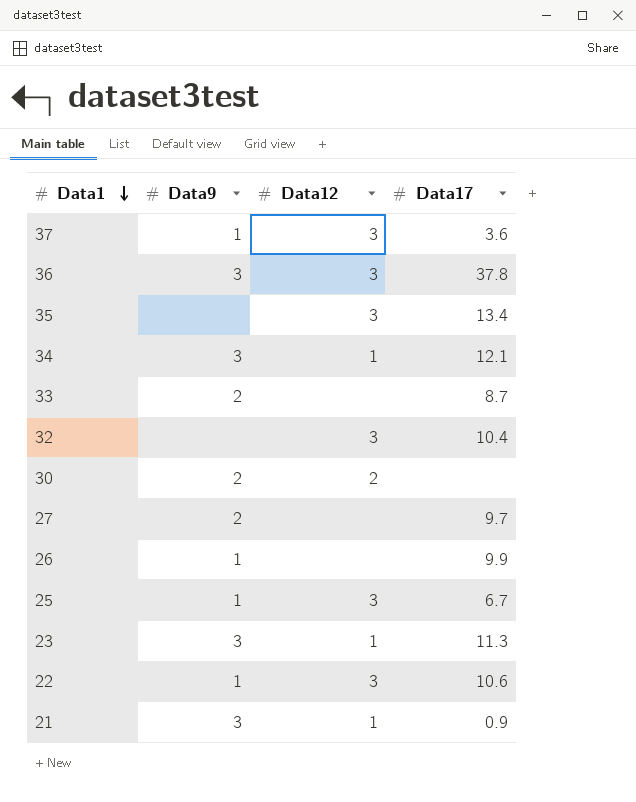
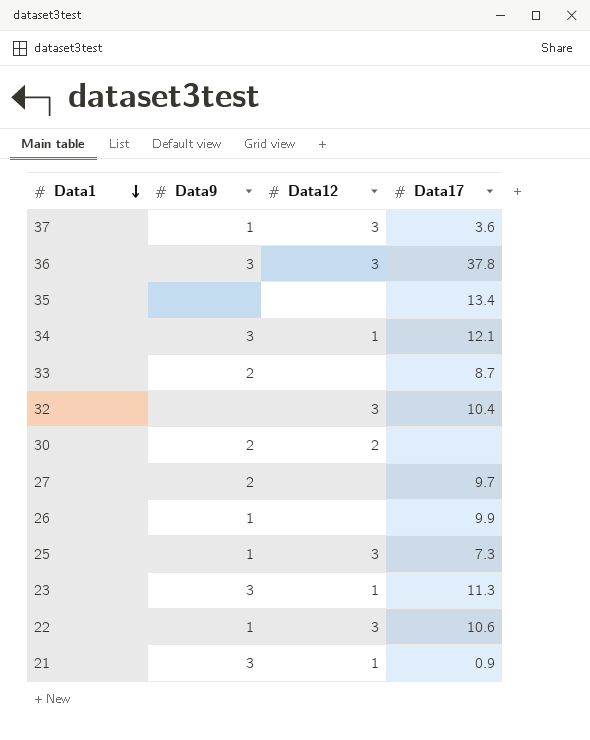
35 | Data12: 3 -> none
25 | Data17: 6.7 -> 7.3

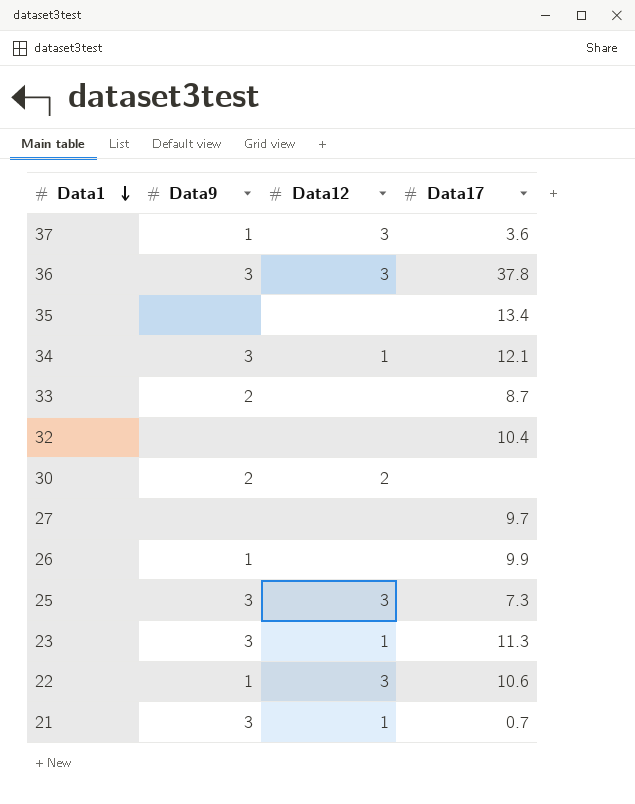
32 | Data12: 3 -> none
27 | Data9: 2 -> none
25 | Data9: 1 -> 3
21 | Data17: 0.9 -> 0.7

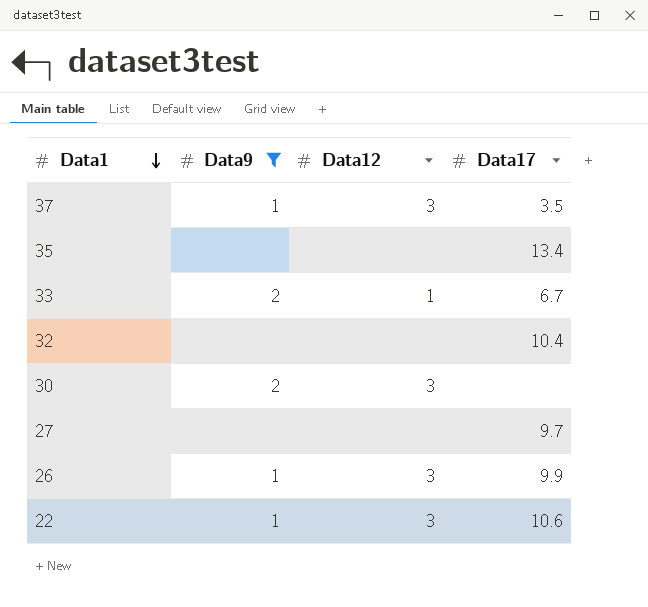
filter: none -> Data9 != 3
37 | Data17: 3.6 -> 3.5
33 | Data12: none -> 1
33 | Data17: 8.7 -> 6.7
30 | Data12: 2 -> 3
26 | Data12: none -> 3

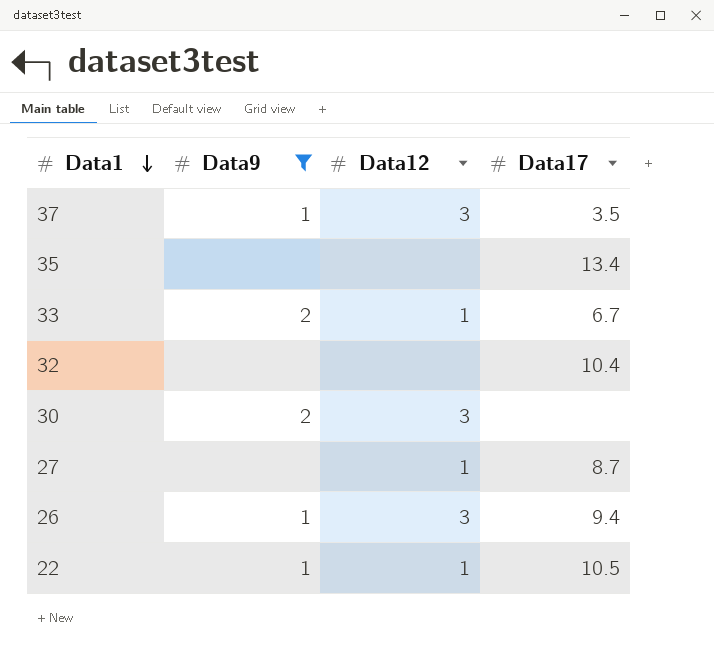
27 | Data12: none -> 1
27 | Data17: 9.7 -> 8.7
26 | Data17: 9.9 -> 9.4
22 | Data12: 3 -> 1
22 | Data17: 10.6 -> 10.5

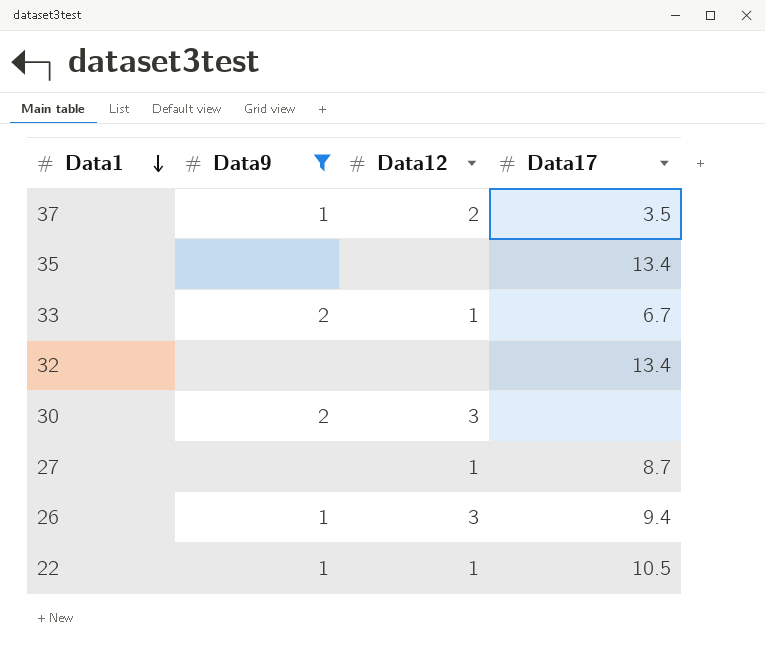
37 | Data12: 3 -> 2
32 | Data17: 10.4 -> 13.4

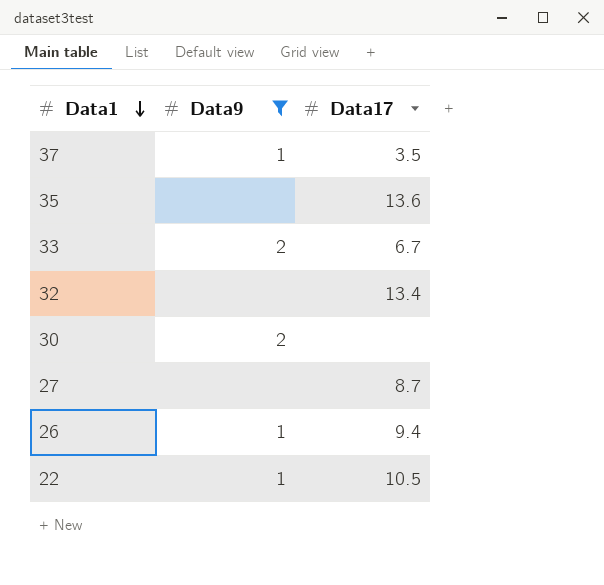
column Data12 | position: 3 -> none
35 | Data17: 13.4 -> 13.6

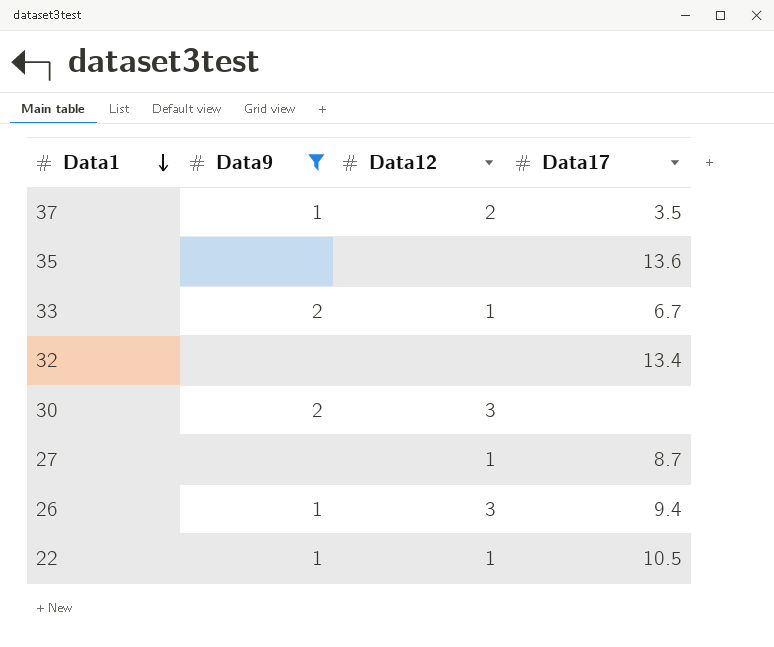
column Data12 | position: none -> 3

